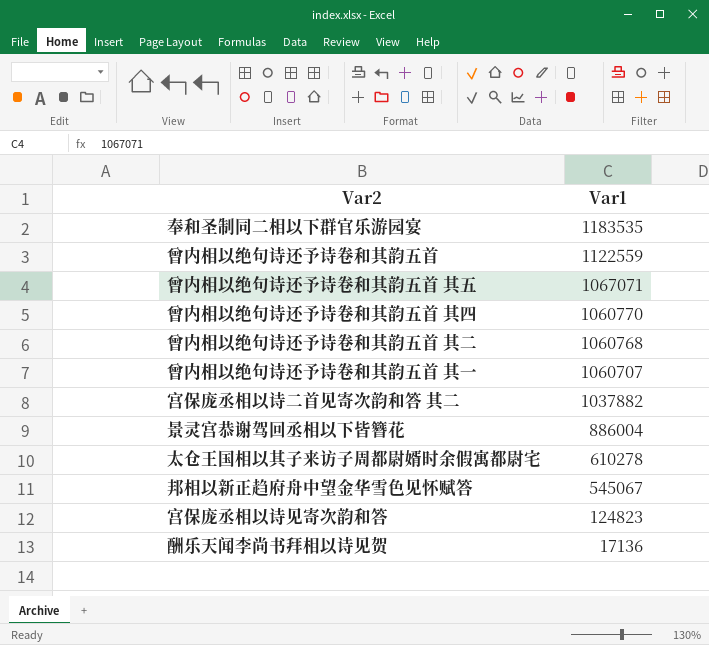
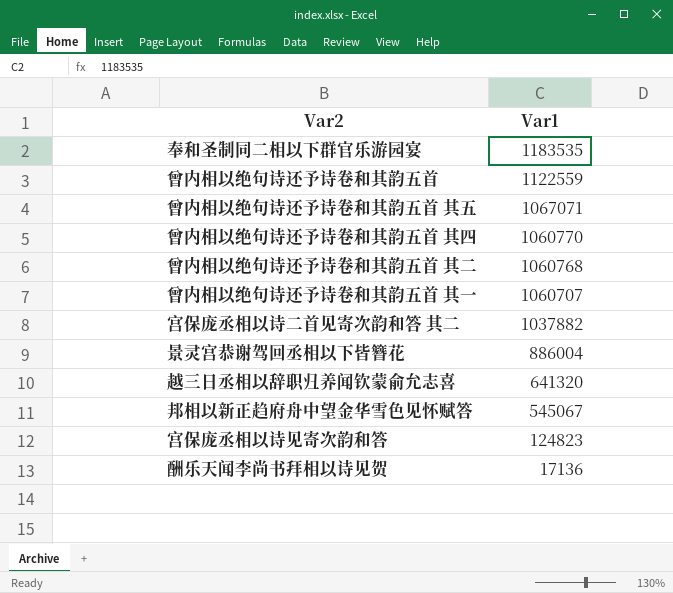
row 太仓王国相以其子来访子周都尉婿时余假寓都尉宅: 610278 -> none
row 越三日丞相以辞职归养闻钦蒙俞允志喜: none -> 641320

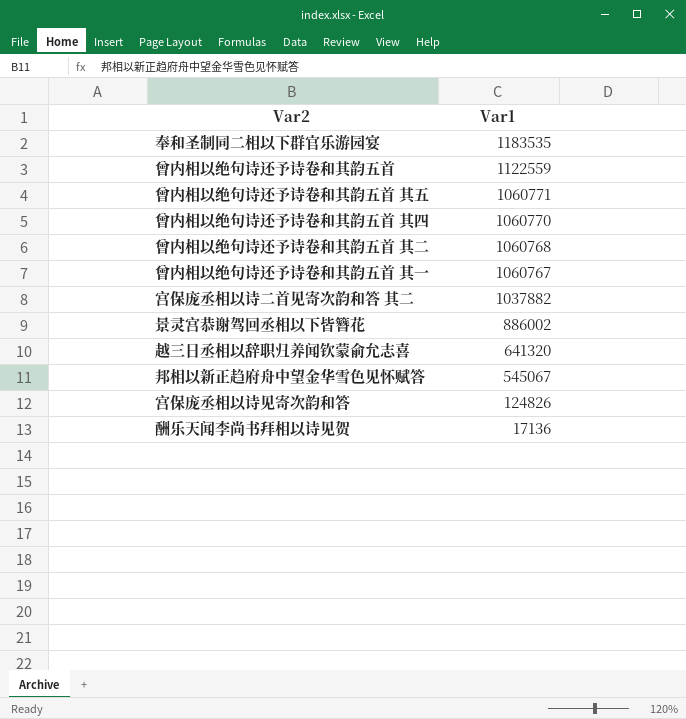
曾内相以绝句诗还予诗卷和其韵五首 其五 | Var1: 1067071 -> 1060771
曾内相以绝句诗还予诗卷和其韵五首 其一 | Var1: 1060707 -> 1060767
景灵宫恭谢驾回丞相以下皆簪花 | Var1: 886004 -> 886002
宫保庞丞相以诗见寄次韵和答 | Var1: 124823 -> 124826

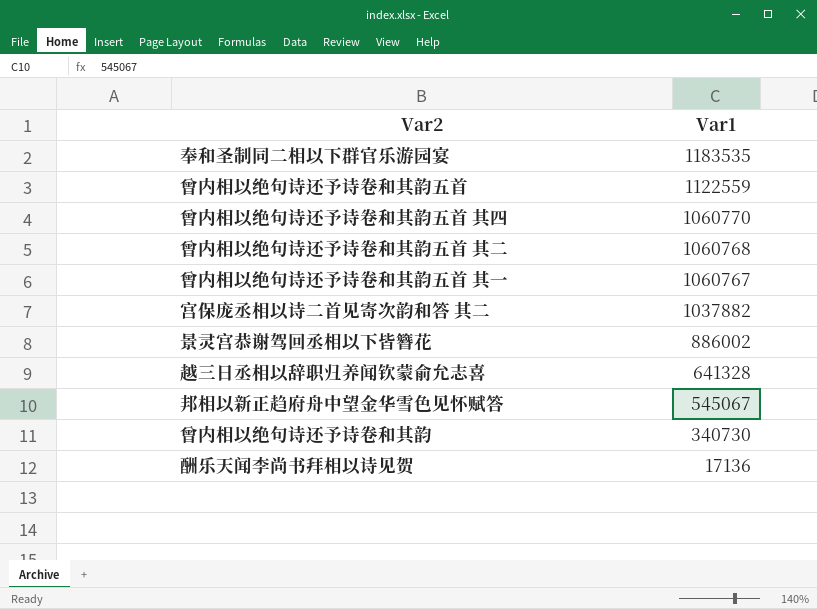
row 曾内相以绝句诗还予诗卷和其韵五首 其五: 1060771 -> none
row 宫保庞丞相以诗见寄次韵和答: 124826 -> none
越三日丞相以辞职归养闻钦蒙俞允志喜 | Var1: 641320 -> 641328
row 曾内相以绝句诗还予诗卷和其韵: none -> 340730

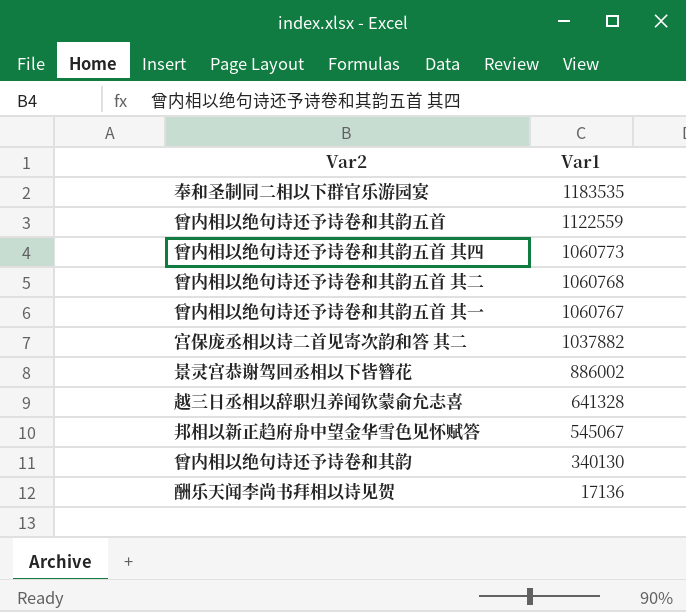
曾内相以绝句诗还予诗卷和其韵五首 其四 | Var1: 1060770 -> 1060773
曾内相以绝句诗还予诗卷和其韵 | Var1: 340730 -> 340130

